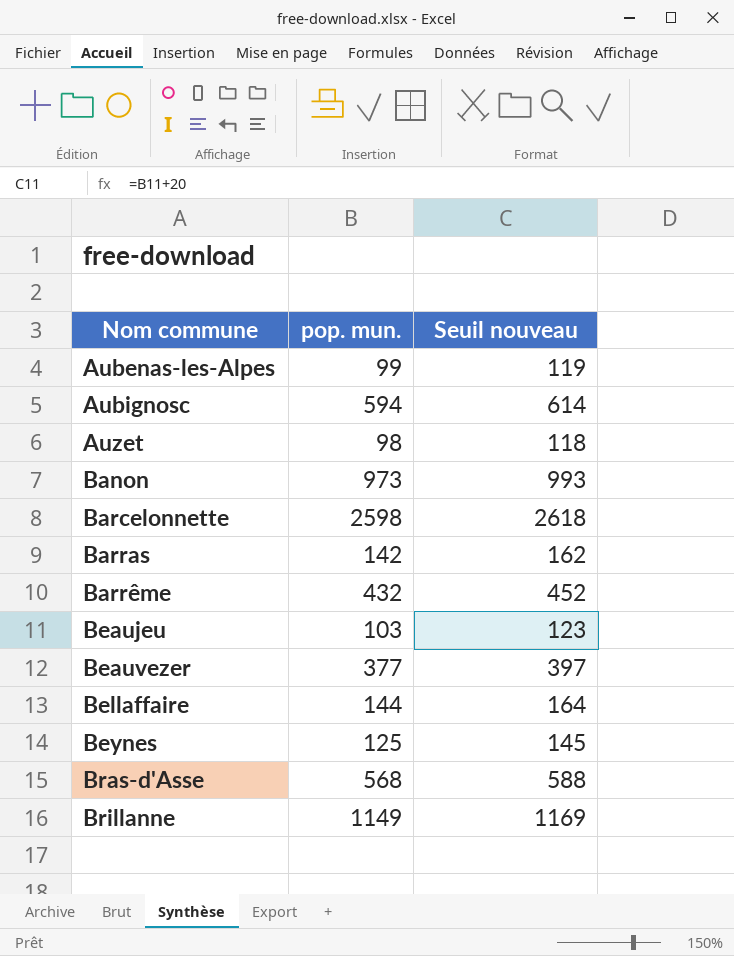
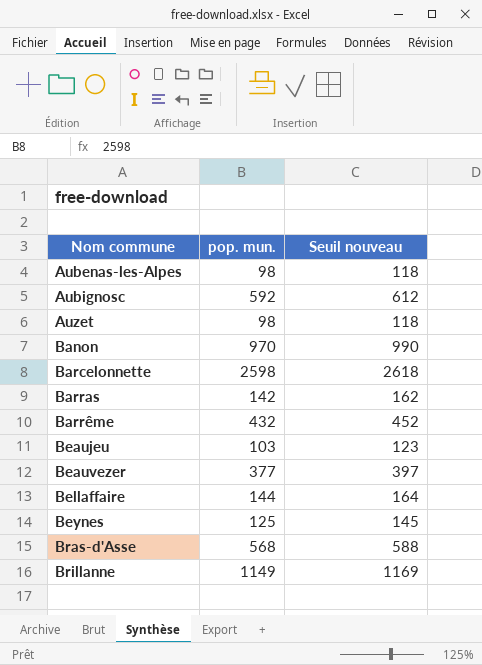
Aubenas-les-Alpes | pop. mun.: 99 -> 98
Aubenas-les-Alpes | Seuil nouveau: 119 -> 118
Aubignosc | pop. mun.: 594 -> 592
Aubignosc | Seuil nouveau: 614 -> 612
Banon | pop. mun.: 973 -> 970
Banon | Seuil nouveau: 993 -> 990

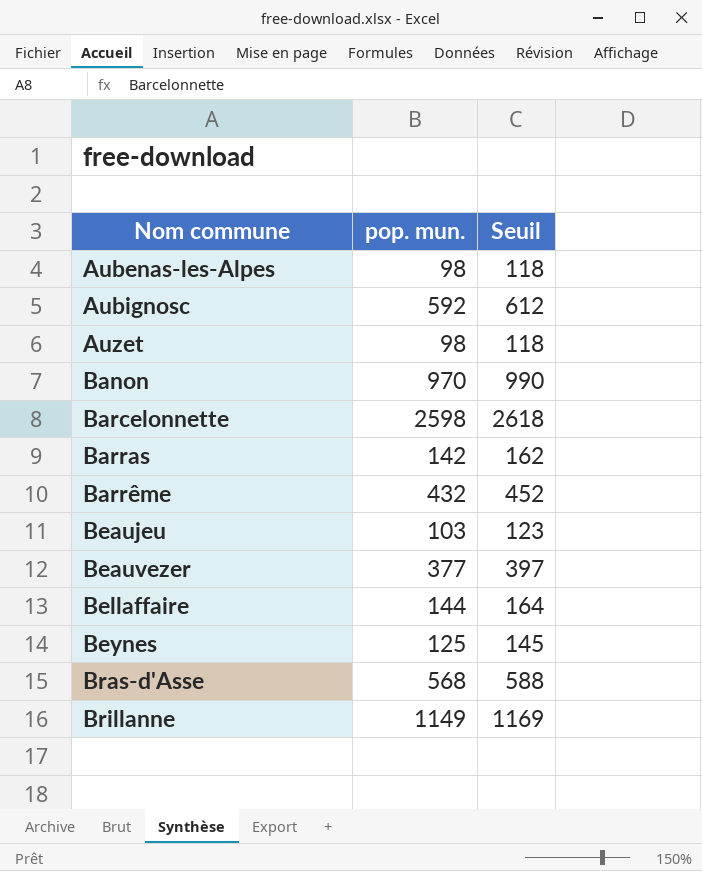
column name: Seuil nouveau -> Seuil

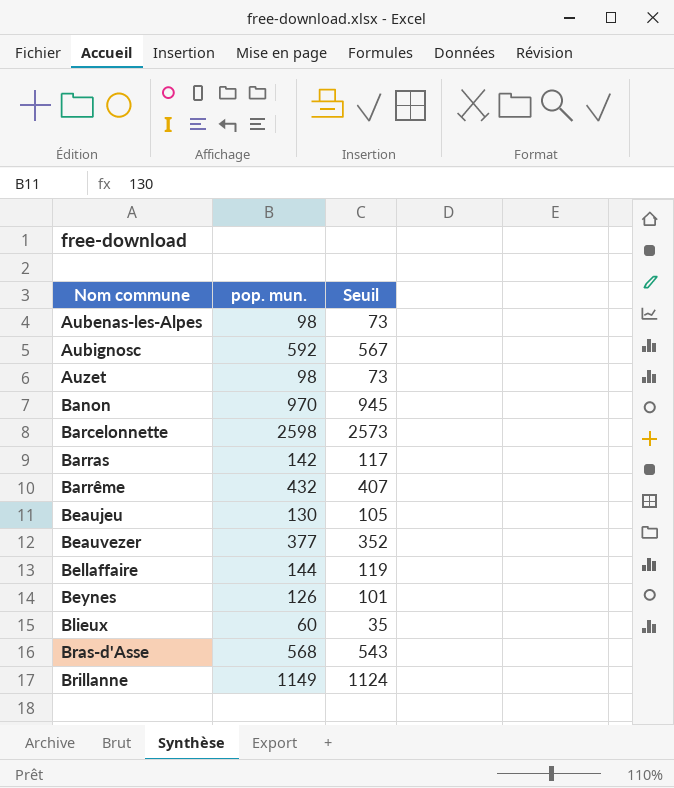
column Seuil | formula: [pop. mun.] + 20 -> [pop. mun.] - 25
Beaujeu | pop. mun.: 103 -> 130
Beynes | pop. mun.: 125 -> 126
row Blieux: none -> 60 | 35

